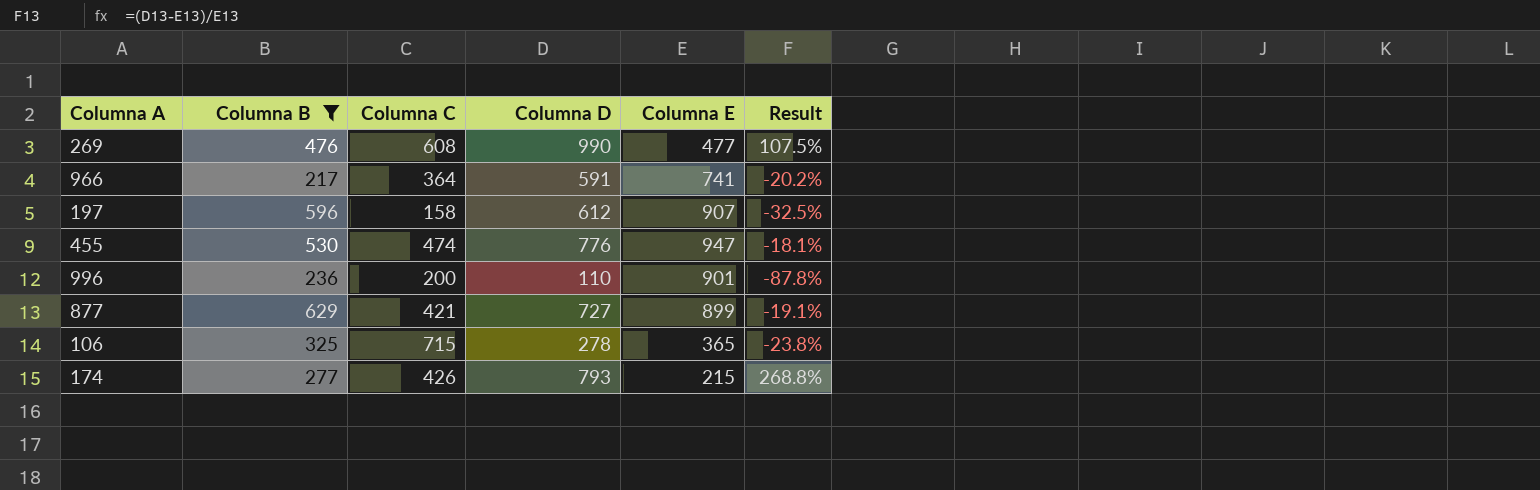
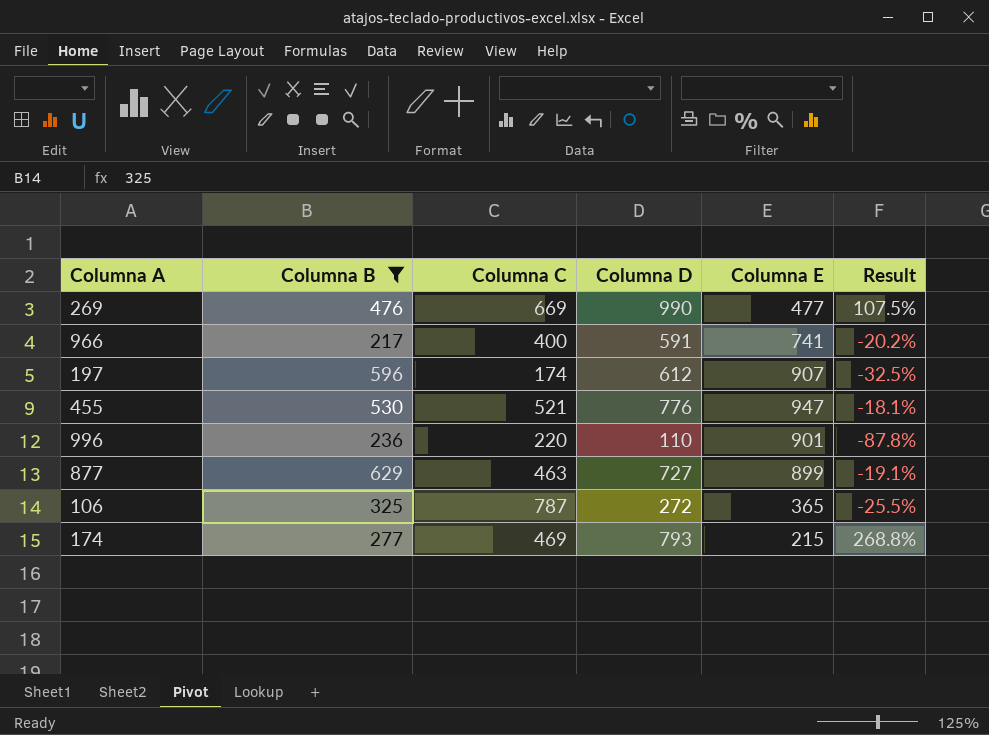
269 | Columna C: 608 -> 669
966 | Columna C: 364 -> 400
197 | Columna C: 158 -> 174
455 | Columna C: 474 -> 521
996 | Columna C: 200 -> 220
877 | Columna C: 421 -> 463
106 | Columna C: 715 -> 787
106 | Columna D: 278 -> 272
106 | Result: -23.8% -> -25.5%
174 | Columna C: 426 -> 469

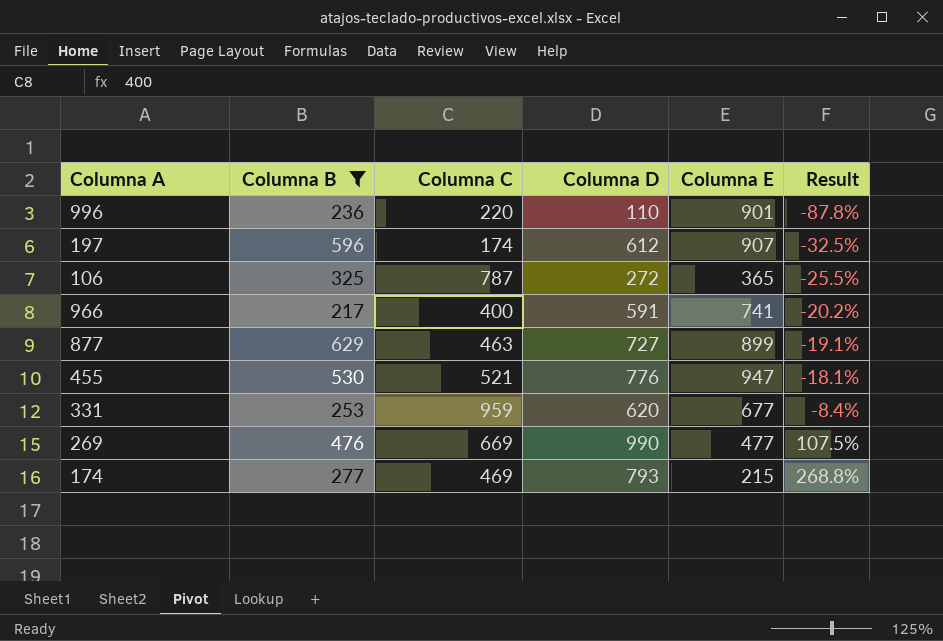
row order: none -> Result ascending
row 331: none -> 253 | 959 | 620 | 677 | -8.4%

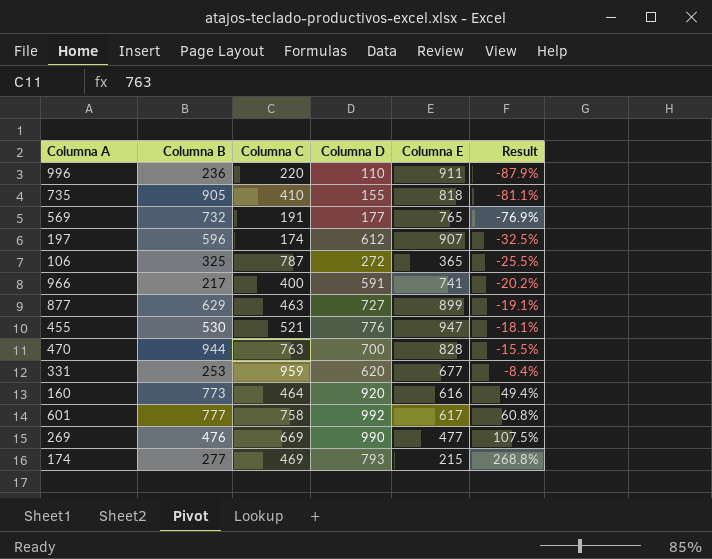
filter: Columna B <= 629 -> none
996 | Columna E: 901 -> 911
996 | Result: -87.8% -> -87.9%

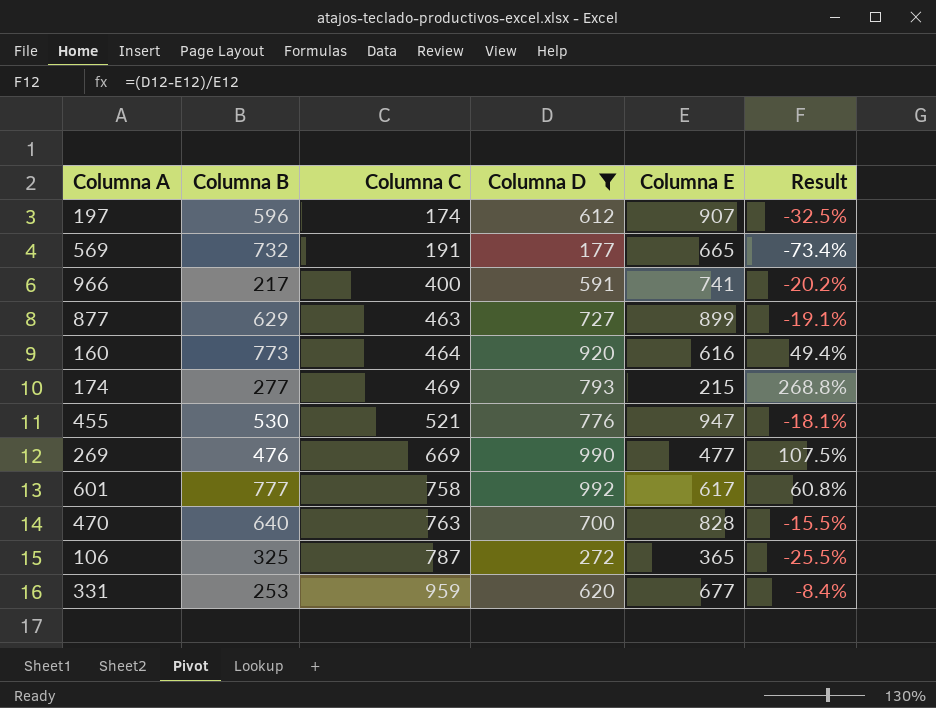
filter: none -> Columna D >= 177
row order: Result ascending -> Columna C ascending
569 | Columna E: 765 -> 665
569 | Result: -76.9% -> -73.4%
470 | Columna B: 944 -> 640

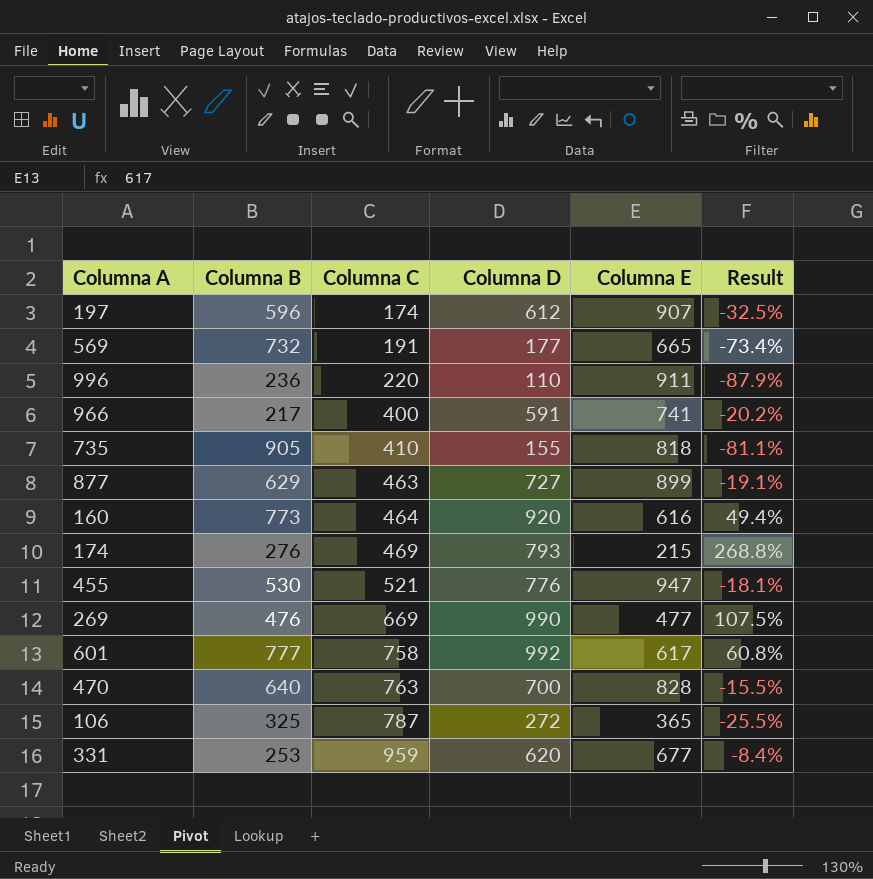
filter: Columna D >= 177 -> none
174 | Columna B: 277 -> 276

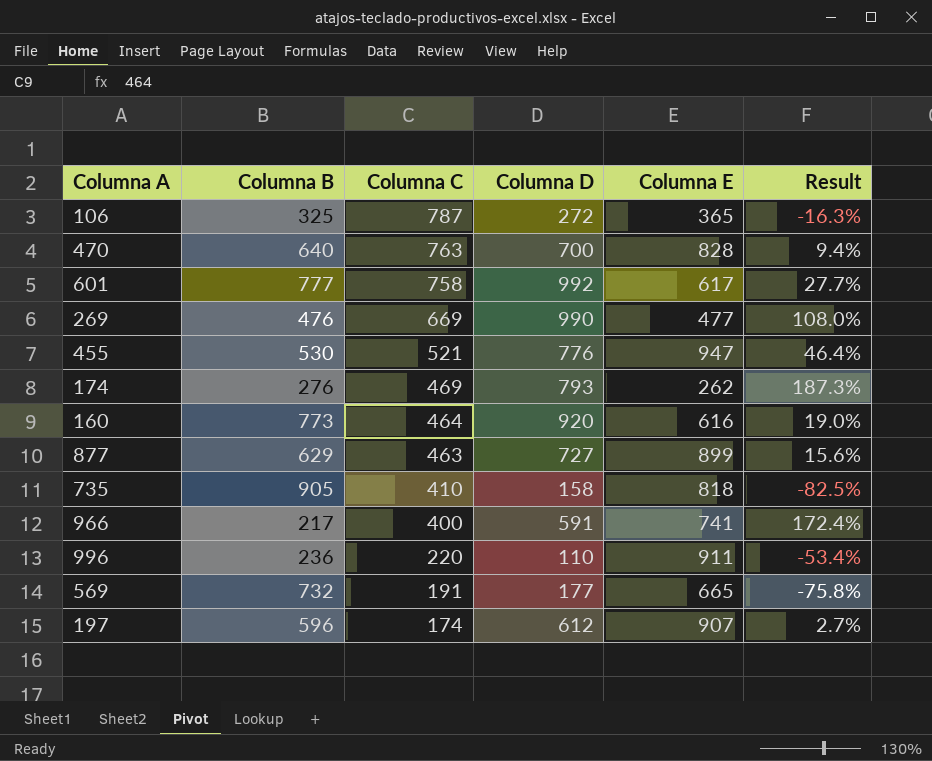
row order: Columna C ascending -> Columna C descending
column Result | formula: ([Columna D] - [Columna E]) / [Columna E] -> ([Columna D] - [Columna B]) / [Columna B]
row 331: 253 | 959 | 620 | 677 | -8.4% -> none
174 | Columna E: 215 -> 262
735 | Columna D: 155 -> 158

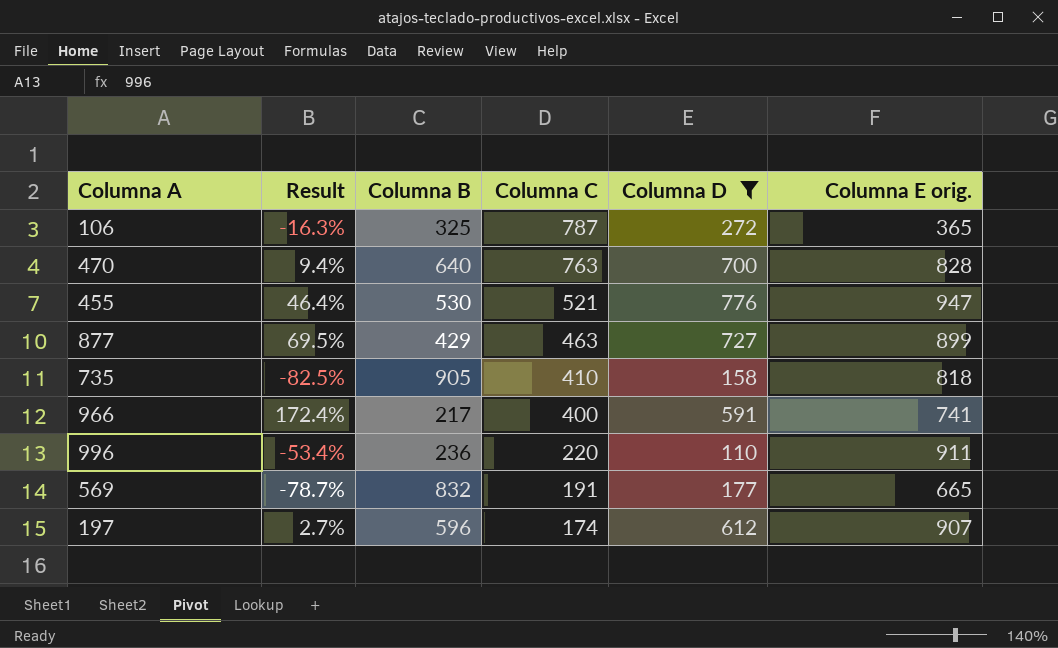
filter: none -> Columna D <= 776
column Result | position: 6 -> 2
column name: Columna E -> Columna E orig.
877 | Result: 15.6% -> 69.5%
877 | Columna B: 629 -> 429
569 | Result: -75.8% -> -78.7%
569 | Columna B: 732 -> 832

